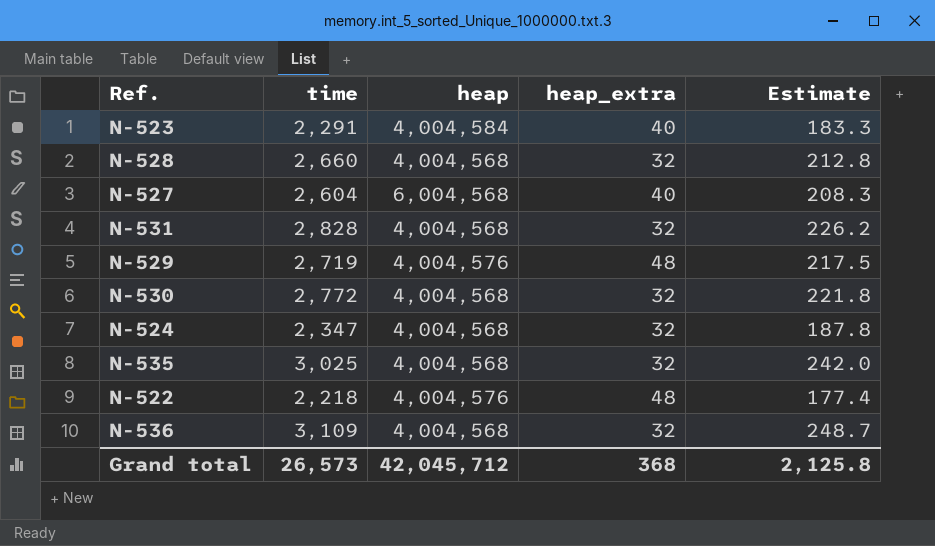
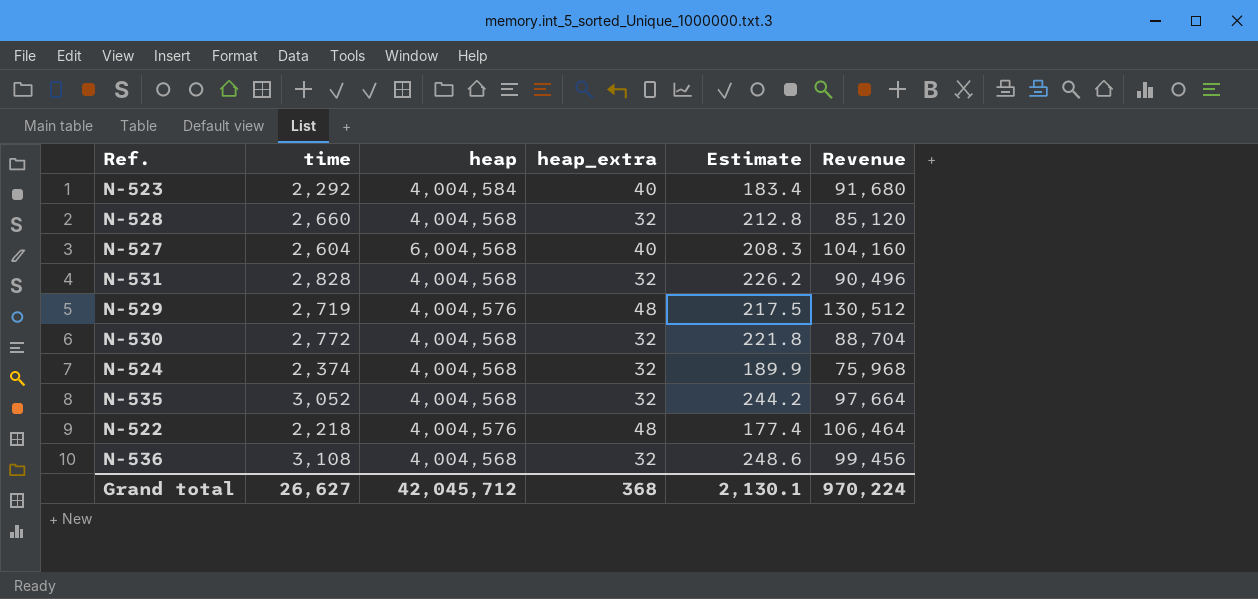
column Revenue | formula: none -> [time] * [heap_extra]
N-523 | time: 2,291 -> 2,292
N-523 | Estimate: 183.3 -> 183.4
N-524 | time: 2,347 -> 2,374
N-524 | Estimate: 187.8 -> 189.9
N-535 | time: 3,025 -> 3,052
N-535 | Estimate: 242.0 -> 244.2
N-536 | time: 3,109 -> 3,108
N-536 | Estimate: 248.7 -> 248.6
Grand total | time: 26,573 -> 26,627
Grand total | Estimate: 2,125.8 -> 2,130.1

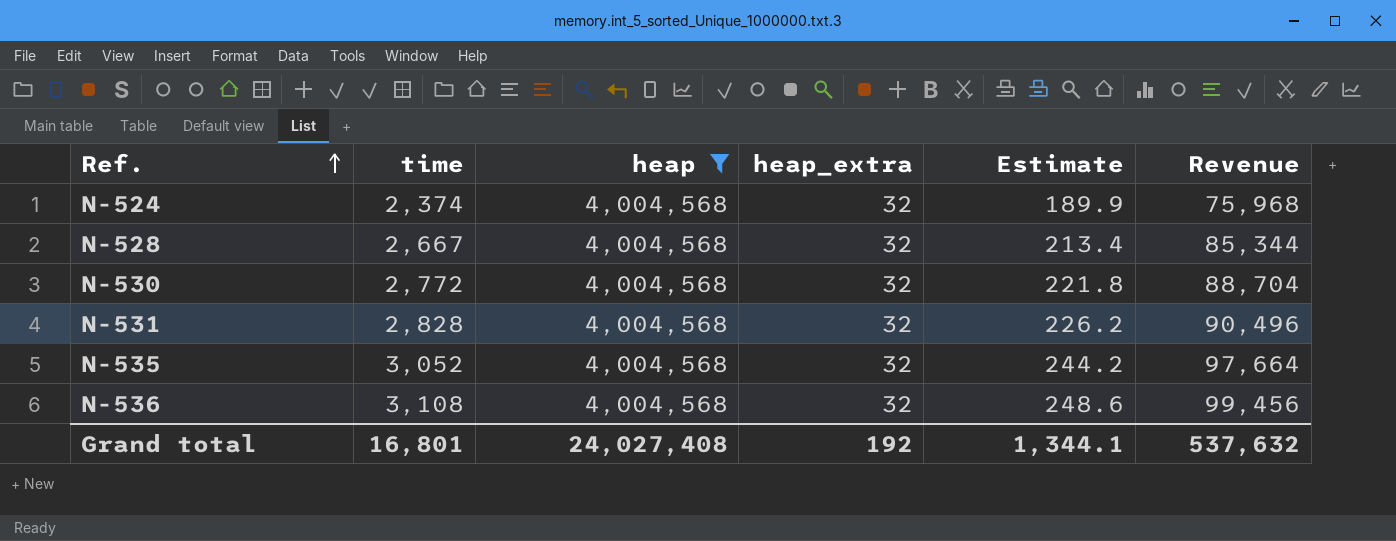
filter: none -> heap = 4,004,568
row order: none -> Ref. ascending
N-528 | time: 2,660 -> 2,667
N-528 | Estimate: 212.8 -> 213.4
N-528 | Revenue: 85,120 -> 85,344
Grand total | time: 26,627 -> 16,801
Grand total | heap: 42,045,712 -> 24,027,408
Grand total | heap_extra: 368 -> 192
Grand total | Estimate: 2,130.1 -> 1,344.1
Grand total | Revenue: 970,224 -> 537,632

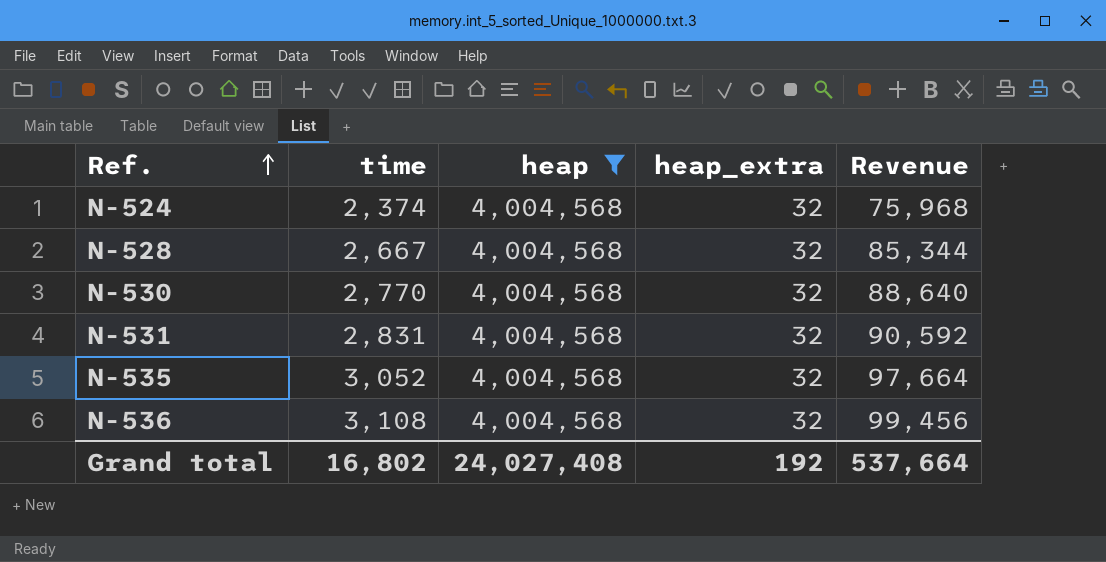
column Estimate | formula: [time] * 0.08 -> none
N-530 | time: 2,772 -> 2,770
N-530 | Revenue: 88,704 -> 88,640
N-531 | time: 2,828 -> 2,831
N-531 | Revenue: 90,496 -> 90,592
Grand total | time: 16,801 -> 16,802
Grand total | Revenue: 537,632 -> 537,664

